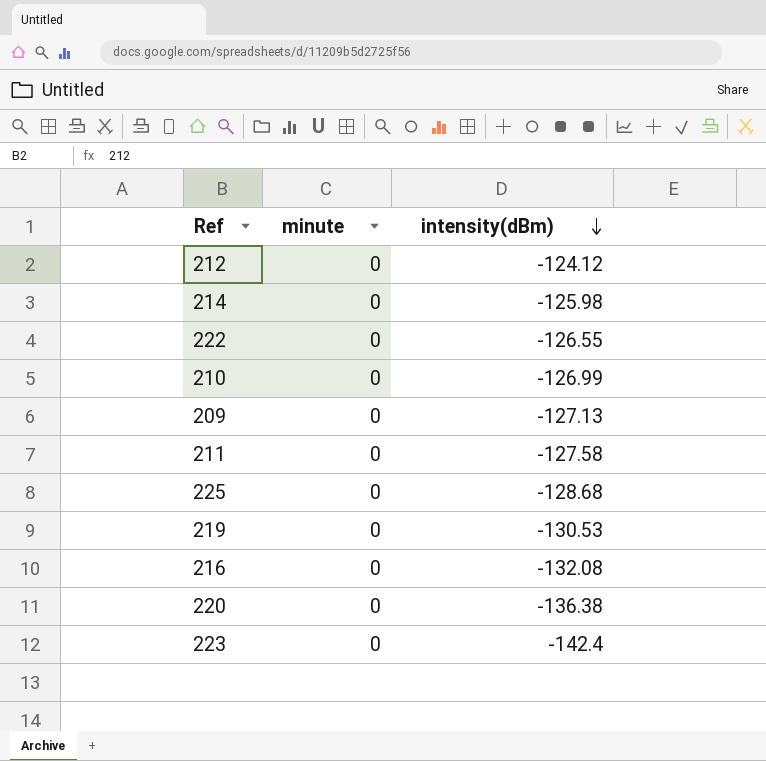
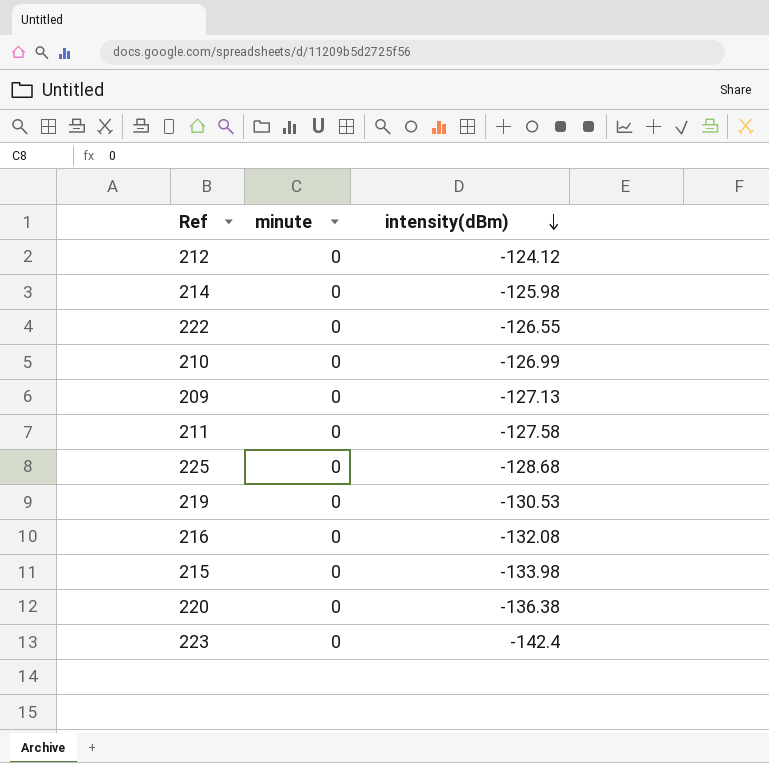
row 215: none -> 0 | -133.98

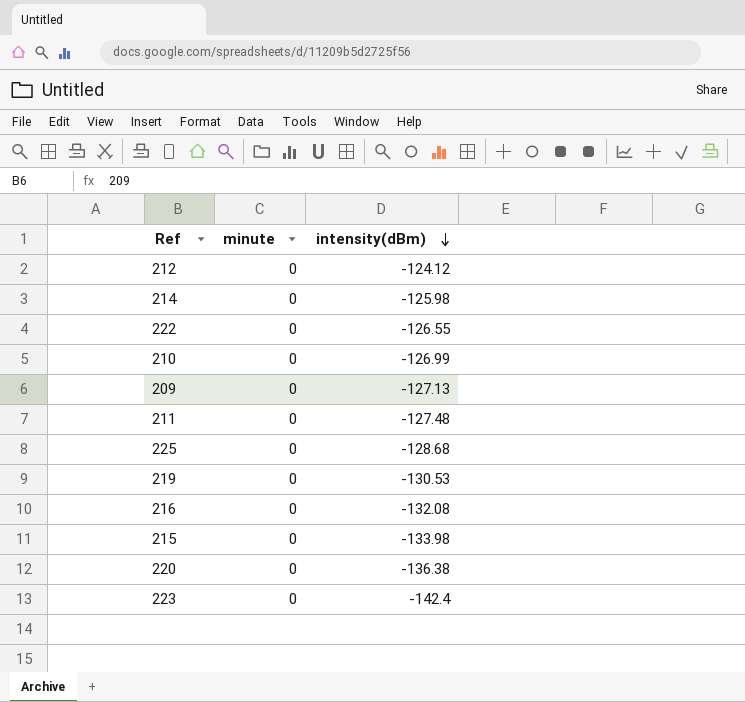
211 | intensity(dBm): -127.58 -> -127.48

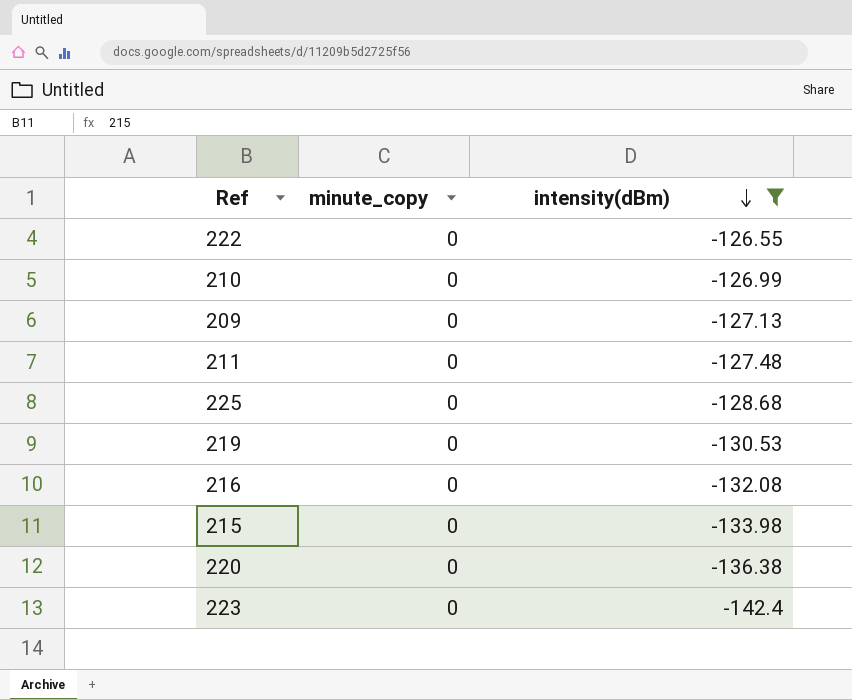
filter: none -> intensity(dBm) <= -126.55
column name: minute -> minute_copy

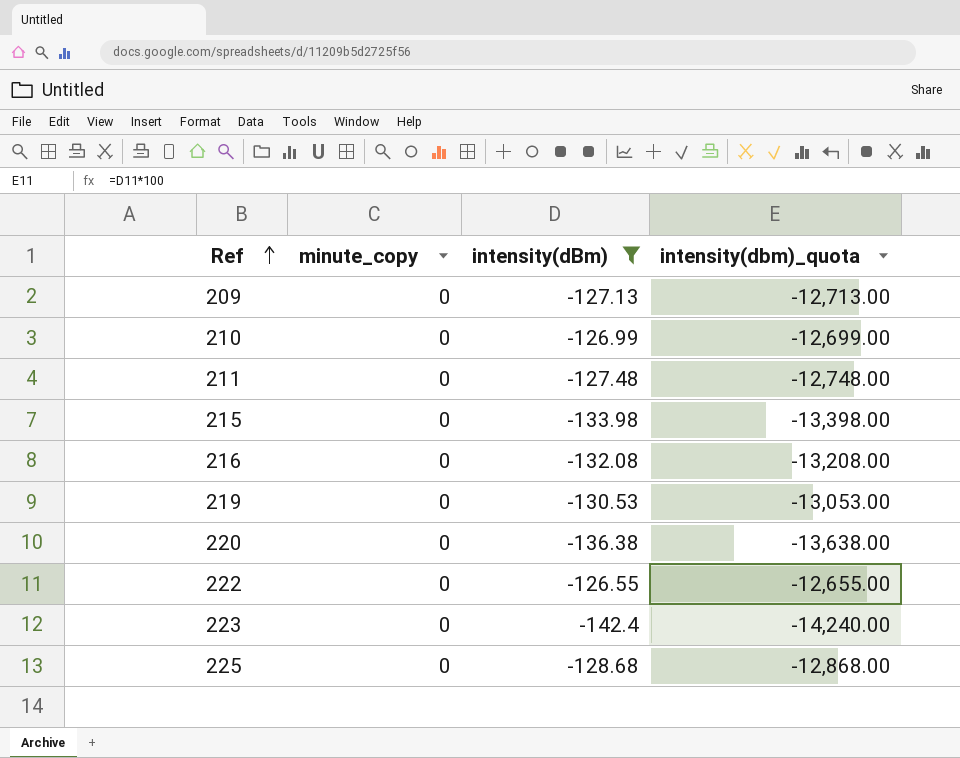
row order: intensity(dBm) descending -> Ref ascending
column intensity(dbm)_quota | formula: none -> [intensity(dBm)] * 100

